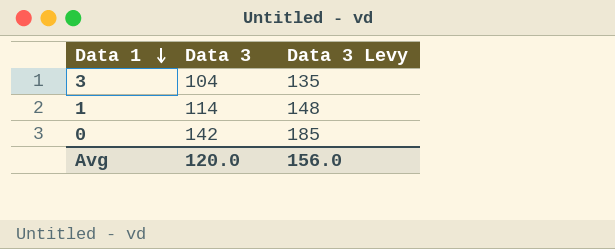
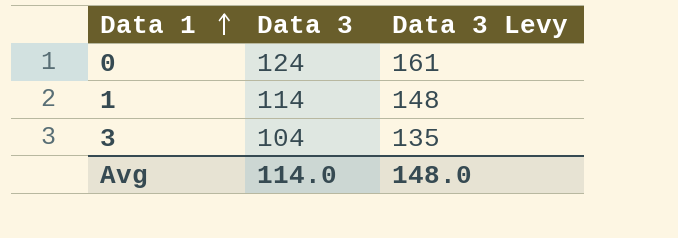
row order: Data 1 descending -> Data 1 ascending
0 | Data 3: 142 -> 124
0 | Data 3 Levy: 185 -> 161
Avg | Data 3: 120.0 -> 114.0
Avg | Data 3 Levy: 156.0 -> 148.0

